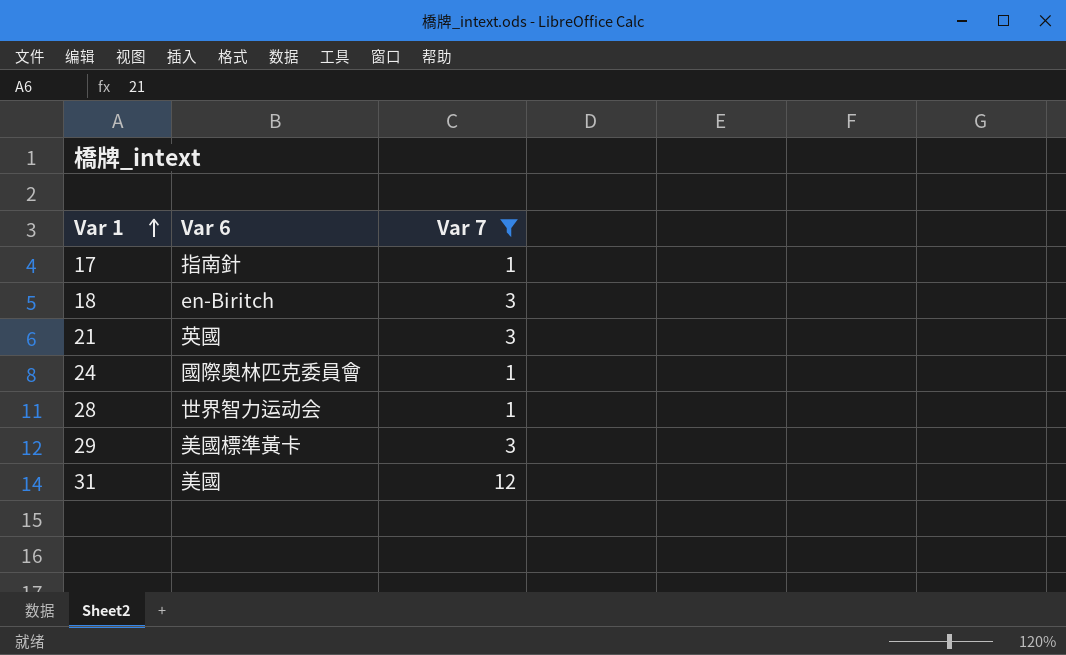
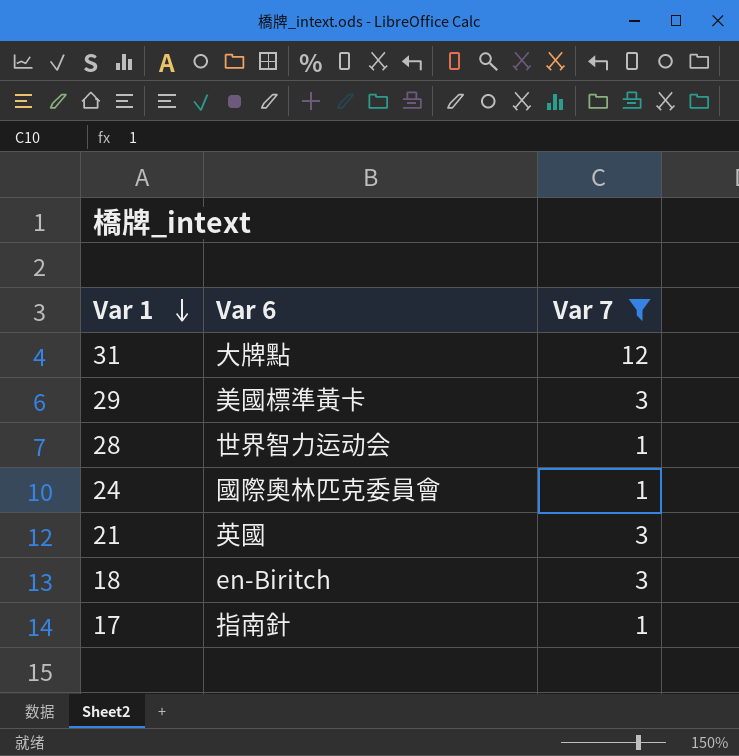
row order: Var 1 ascending -> Var 1 descending
31 | Var 6: 美國 -> 大牌點

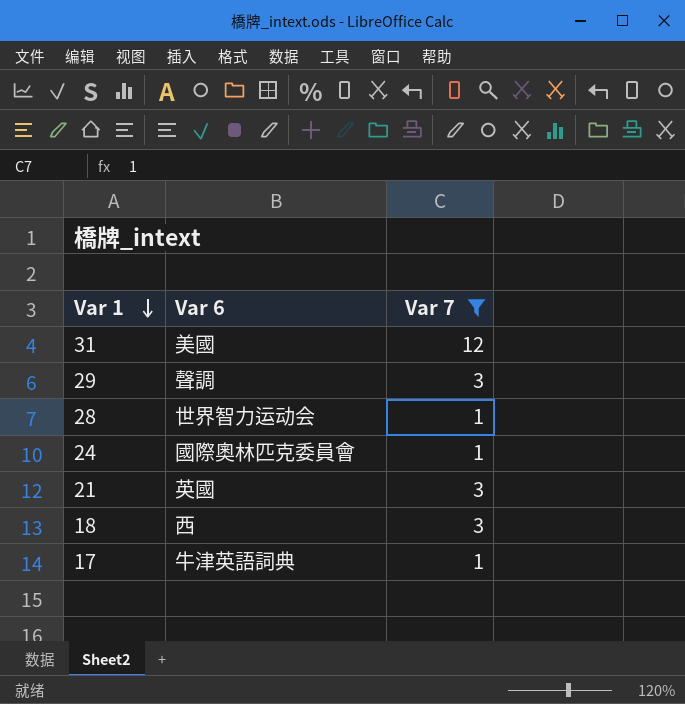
31 | Var 6: 大牌點 -> 美國
29 | Var 6: 美國標準黃卡 -> 聲調
18 | Var 6: en-Biritch -> 西
17 | Var 6: 指南針 -> 牛津英語詞典

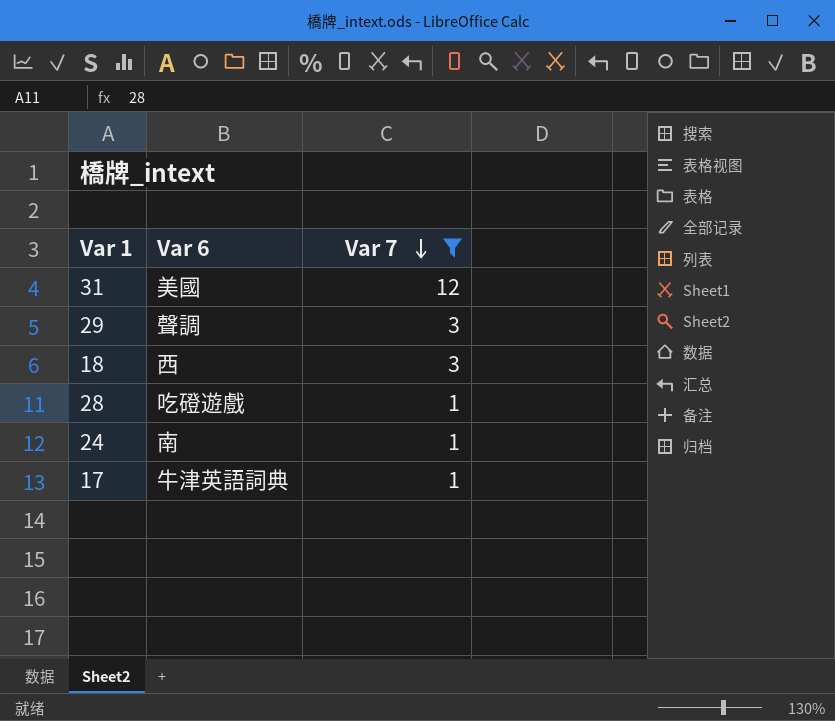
row order: Var 1 descending -> Var 7 descending
row 21: 英國 | 3 -> none
28 | Var 6: 世界智力运动会 -> 吃磴遊戲
24 | Var 6: 國際奧林匹克委員會 -> 南

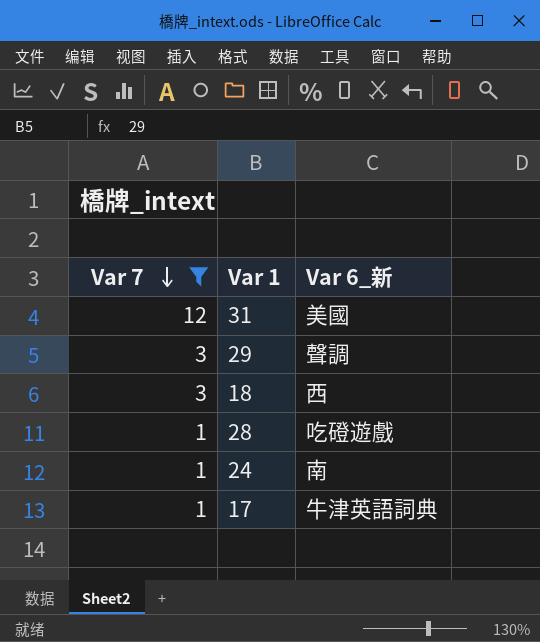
column Var 7 | position: 3 -> 1
column name: Var 6 -> Var 6_新

